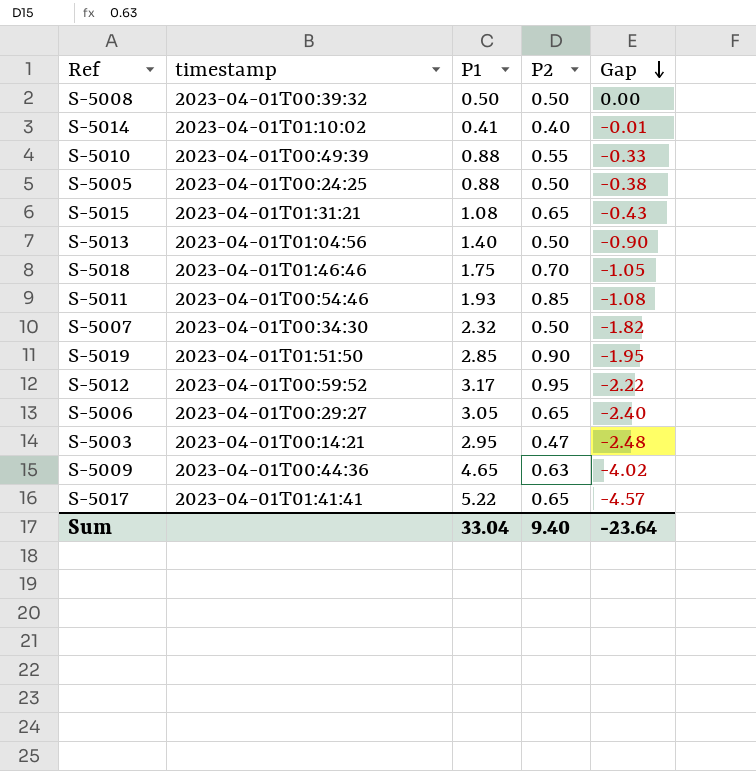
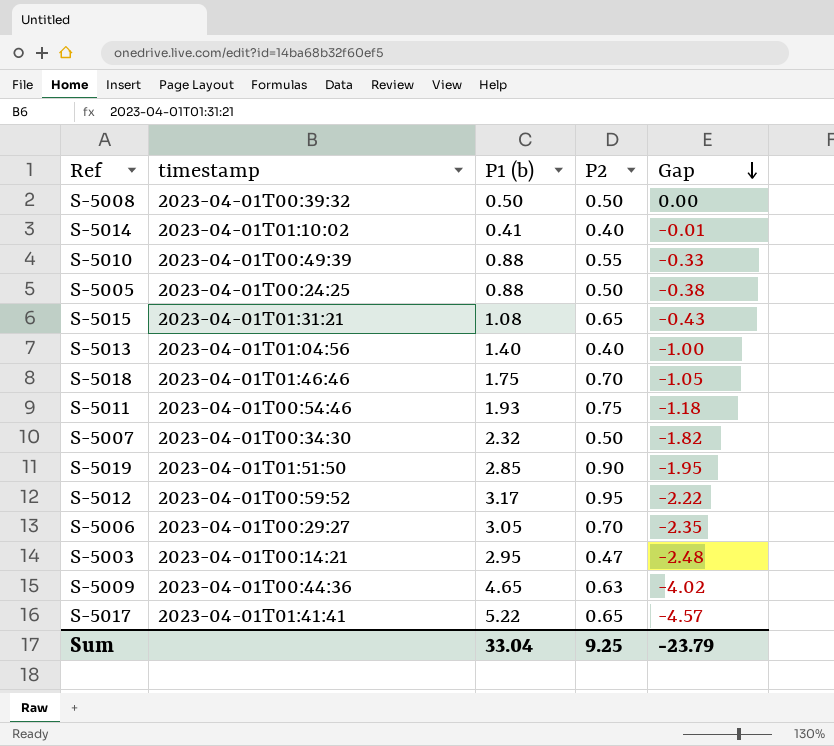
column name: P1 -> P1 (b)
S-5013 | P2: 0.50 -> 0.40
S-5013 | Gap: -0.90 -> -1.00
S-5011 | P2: 0.85 -> 0.75
S-5011 | Gap: -1.08 -> -1.18
S-5006 | P2: 0.65 -> 0.70
S-5006 | Gap: -2.40 -> -2.35
Sum | P2: 9.40 -> 9.25
Sum | Gap: -23.64 -> -23.79

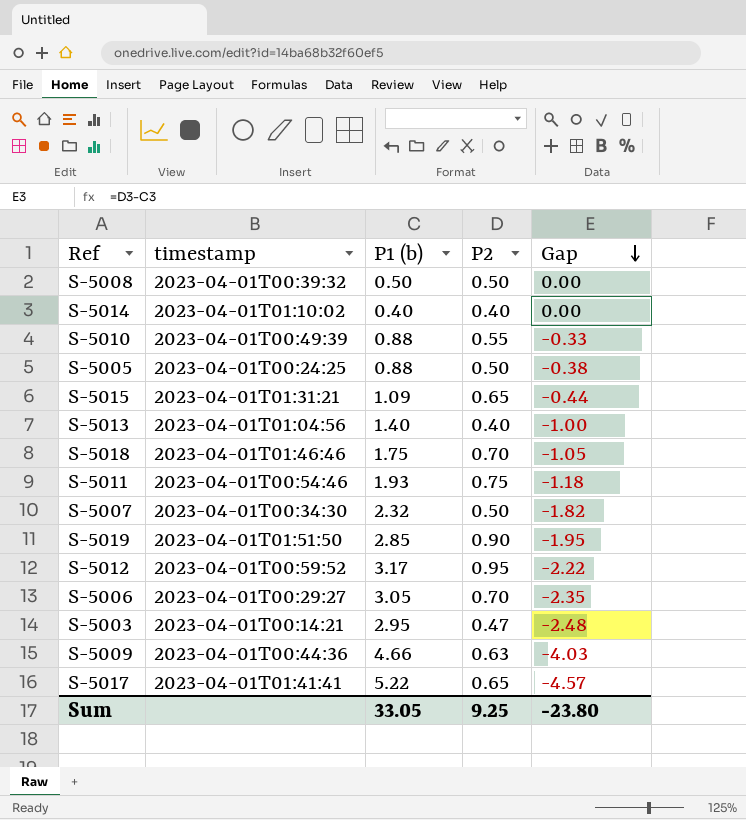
S-5014 | P1 (b): 0.41 -> 0.40
S-5014 | Gap: -0.01 -> 0.00
S-5015 | P1 (b): 1.08 -> 1.09
S-5015 | Gap: -0.43 -> -0.44
S-5009 | P1 (b): 4.65 -> 4.66
S-5009 | Gap: -4.02 -> -4.03
Sum | P1 (b): 33.04 -> 33.05
Sum | Gap: -23.79 -> -23.80

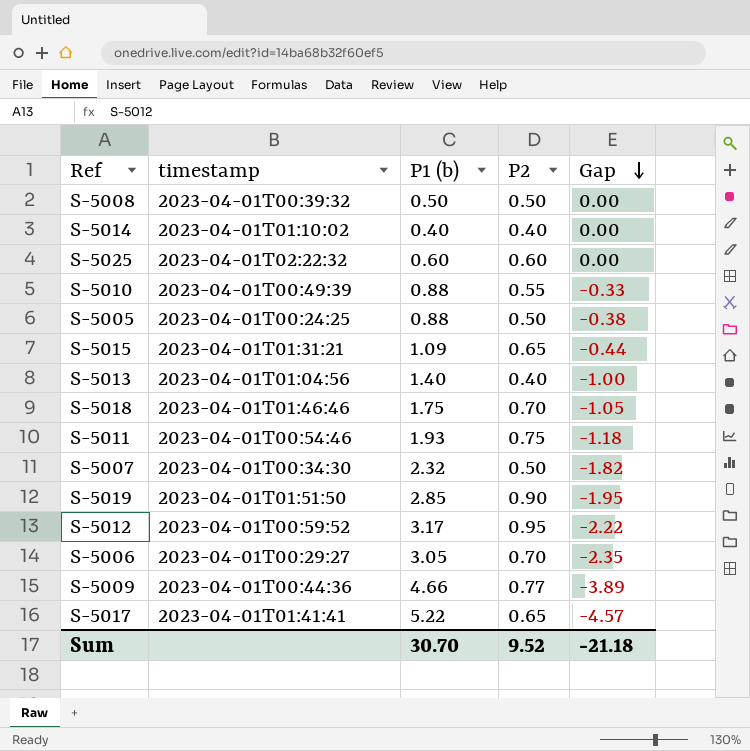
row S-5003: 2023-04-01T00:14:21 | 2.95 | 0.47 | -2.48 -> none
row S-5025: none -> 2023-04-01T02:22:32 | 0.60 | 0.60 | 0.00
S-5009 | P2: 0.63 -> 0.77
S-5009 | Gap: -4.03 -> -3.89
Sum | P1 (b): 33.05 -> 30.70
Sum | P2: 9.25 -> 9.52
Sum | Gap: -23.80 -> -21.18

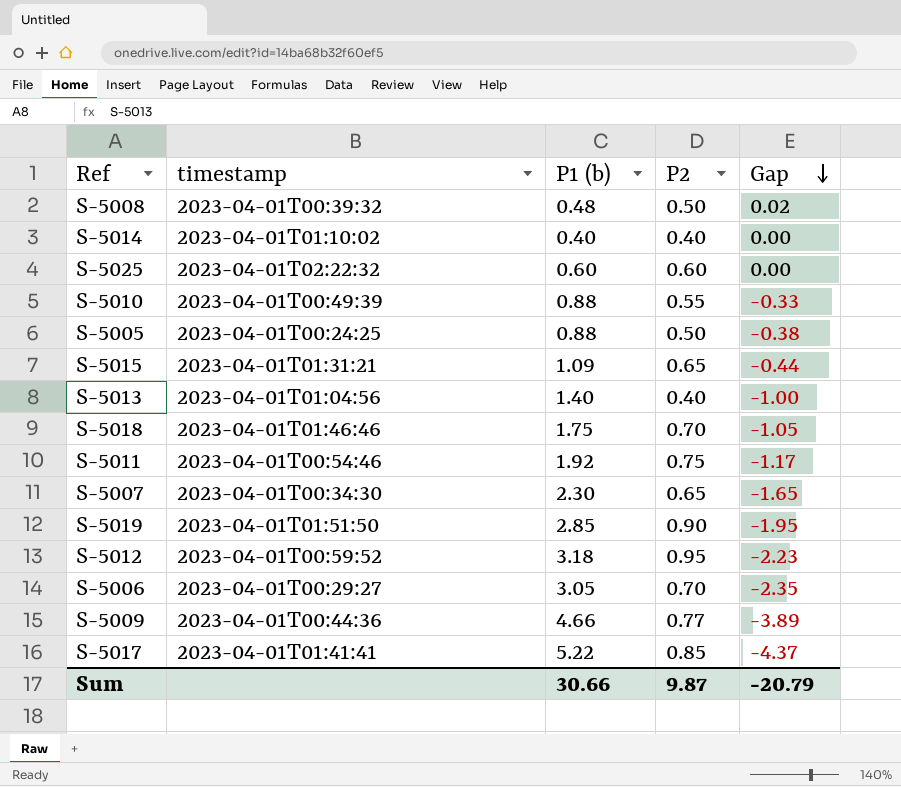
S-5008 | P1 (b): 0.50 -> 0.48
S-5008 | Gap: 0.00 -> 0.02
S-5011 | P1 (b): 1.93 -> 1.92
S-5011 | Gap: -1.18 -> -1.17
S-5007 | P1 (b): 2.32 -> 2.30
S-5007 | P2: 0.50 -> 0.65
S-5007 | Gap: -1.82 -> -1.65
S-5012 | P1 (b): 3.17 -> 3.18
S-5012 | Gap: -2.22 -> -2.23
S-5017 | P2: 0.65 -> 0.85
S-5017 | Gap: -4.57 -> -4.37
Sum | P1 (b): 30.70 -> 30.66
Sum | P2: 9.52 -> 9.87
Sum | Gap: -21.18 -> -20.79

